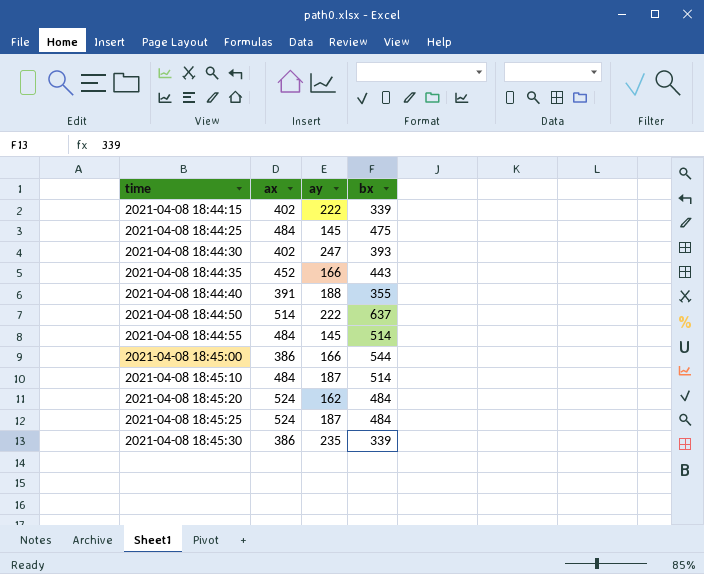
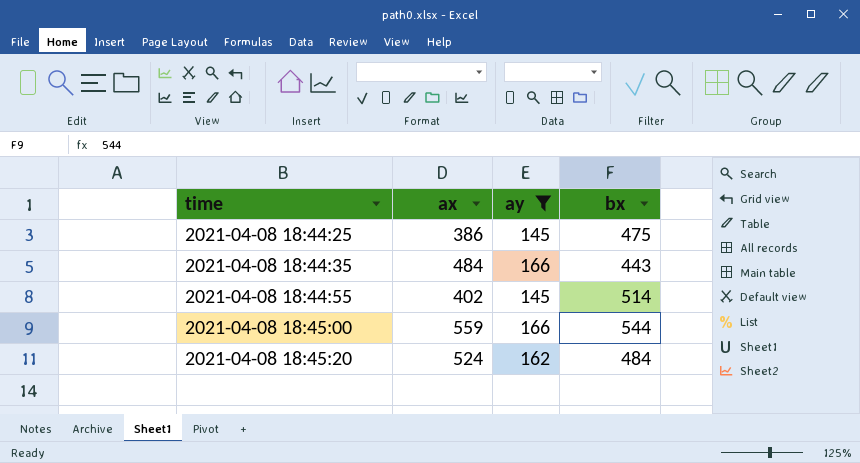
filter: none -> ay <= 166
2021-04-08 18:44:25 | ax: 484 -> 386
2021-04-08 18:44:35 | ax: 452 -> 484
2021-04-08 18:44:55 | ax: 484 -> 402
2021-04-08 18:45:00 | ax: 386 -> 559

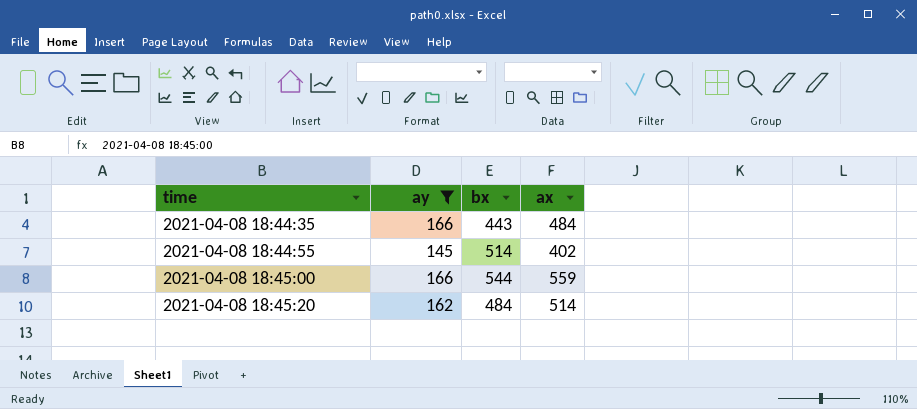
column ax | position: 2 -> 4
row 2021-04-08 18:44:25: 386 | 145 | 475 -> none
2021-04-08 18:45:20 | ax: 524 -> 514

